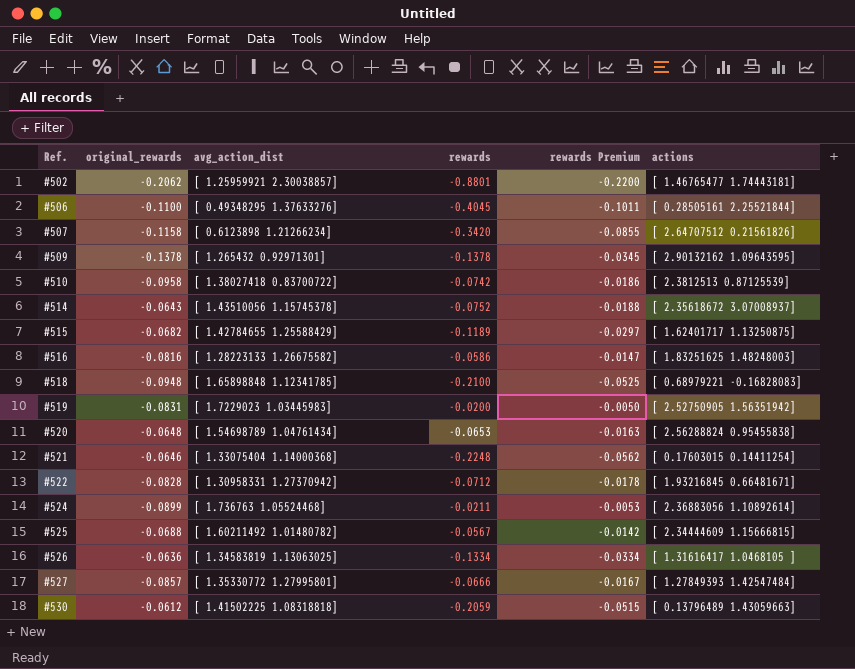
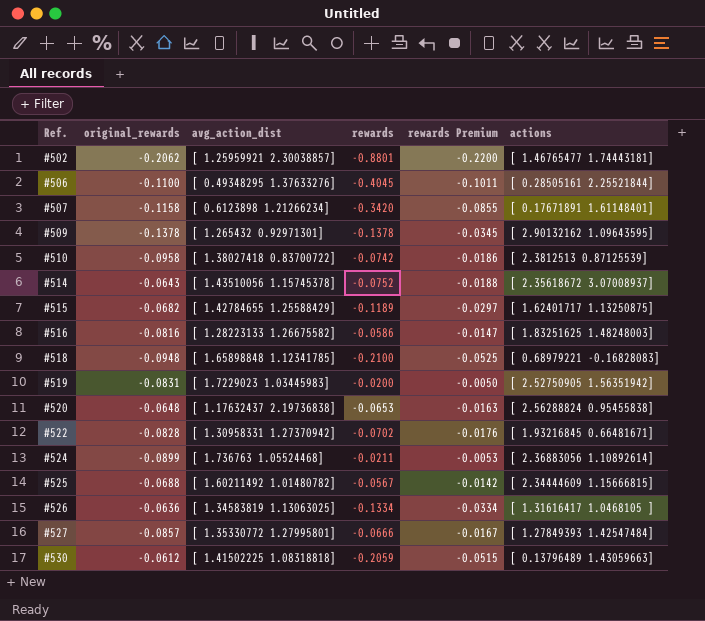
row #521: -0.0646 | [ 1.33075404 1.14000368] | -0.2248 | -0.0562 | [ 0.17603015 0.14411254] -> none
#507 | actions: [ 2.64707512 0.21561826] -> [ 0.17671891 1.61148401]
#520 | avg_action_dist: [ 1.54698789 1.04761434] -> [ 1.17632437 2.19736838]
#522 | rewards: -0.0712 -> -0.0702
#522 | rewards Premium: -0.0178 -> -0.0176

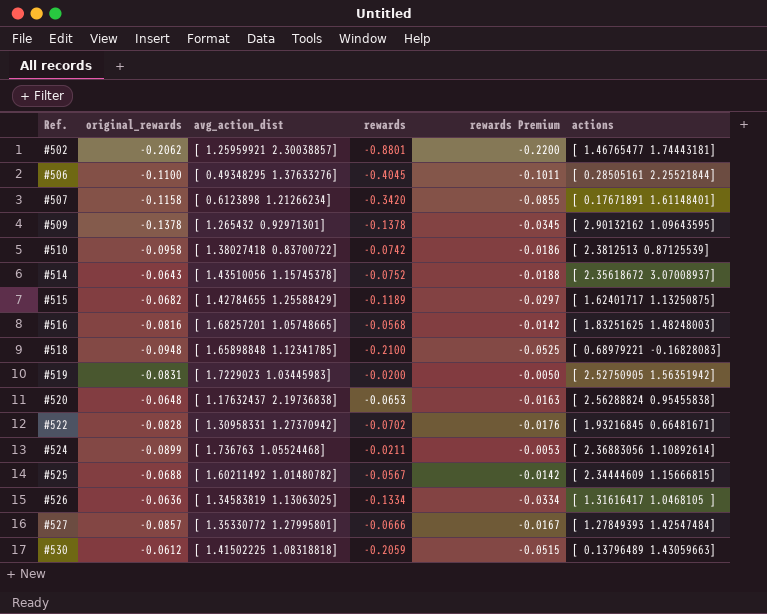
#516 | avg_action_dist: [ 1.28223133 1.26675582] -> [ 1.68257201 1.05748665]
#516 | rewards: -0.0586 -> -0.0568
#516 | rewards Premium: -0.0147 -> -0.0142

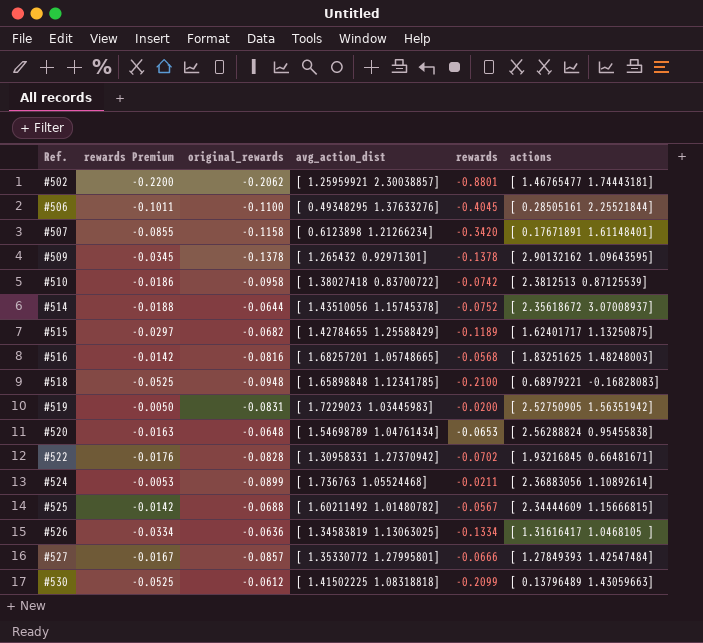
column rewards Premium | position: 5 -> 2
#514 | original_rewards: -0.0643 -> -0.0644
#520 | avg_action_dist: [ 1.17632437 2.19736838] -> [ 1.54698789 1.04761434]
#530 | rewards Premium: -0.0515 -> -0.0525
#530 | rewards: -0.2059 -> -0.2099

